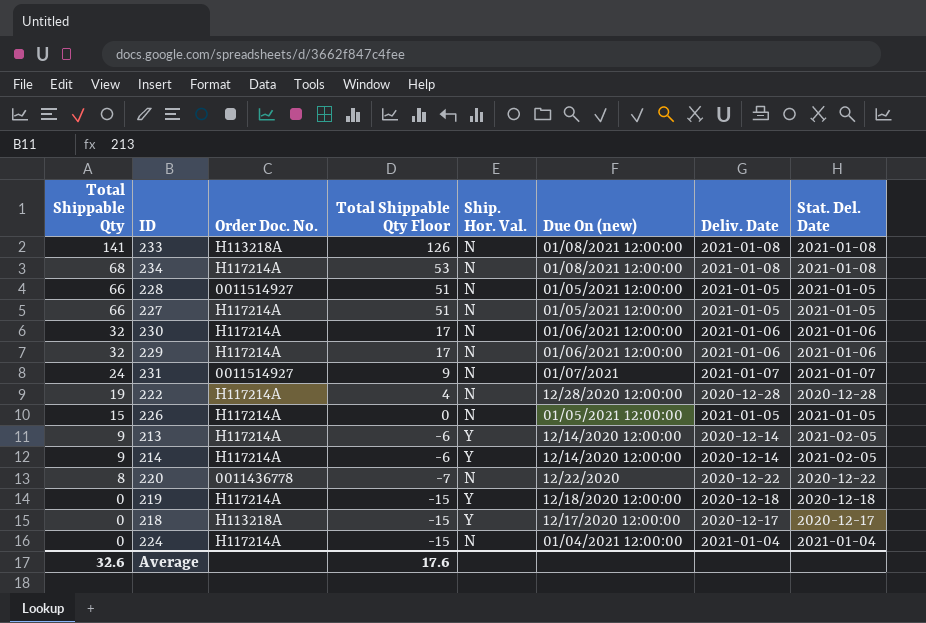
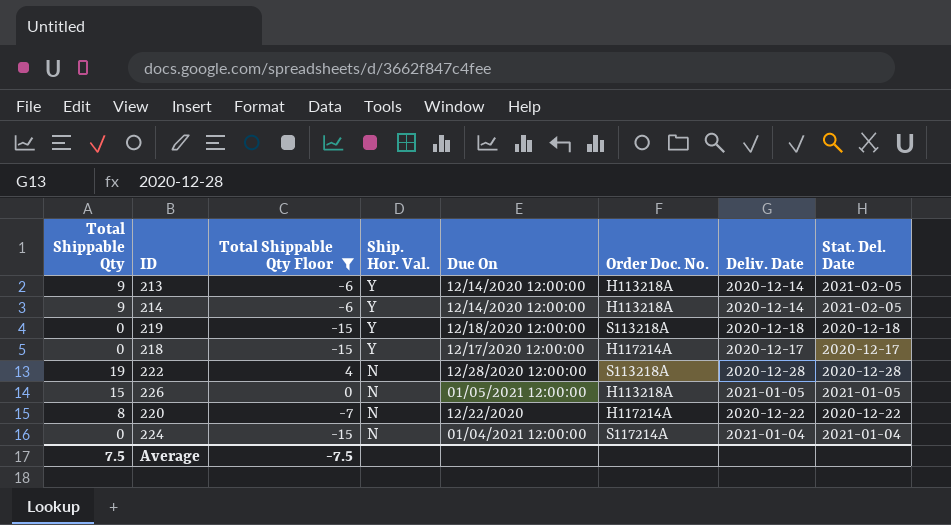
filter: none -> Total Shippable Qty Floor <= 4
row order: Total Shippable Qty descending -> Ship. Hor. Val. descending
column name: Due On (new) -> Due On
column Order Doc. No. | position: 3 -> 6
213 | Order Doc. No.: H117214A -> H113218A
214 | Order Doc. No.: H117214A -> H113218A
219 | Order Doc. No.: H117214A -> S113218A
218 | Order Doc. No.: H113218A -> H117214A
222 | Order Doc. No.: H117214A -> S113218A
226 | Order Doc. No.: H117214A -> H113218A
220 | Order Doc. No.: 0011436778 -> H117214A
224 | Order Doc. No.: H117214A -> S117214A
Average | Total Shippable Qty: 32.6 -> 7.5
Average | Total Shippable Qty Floor: 17.6 -> -7.5

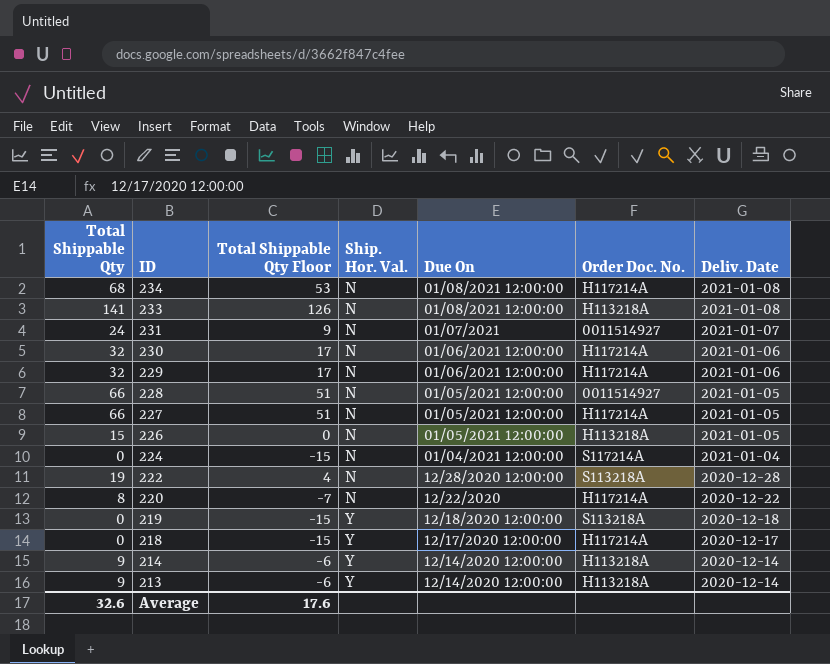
filter: Total Shippable Qty Floor <= 4 -> none
row order: Ship. Hor. Val. descending -> ID descending
column Stat. Del. Date | position: 8 -> none
Average | Total Shippable Qty: 7.5 -> 32.6
Average | Total Shippable Qty Floor: -7.5 -> 17.6

